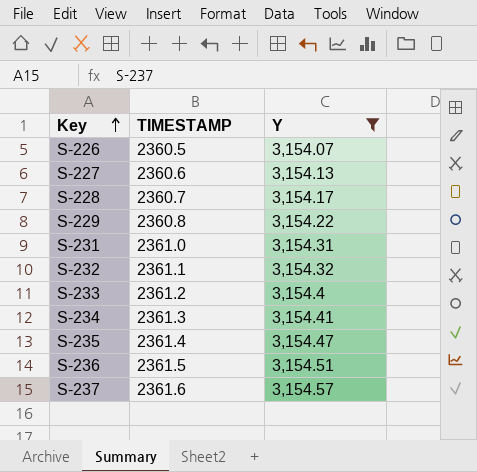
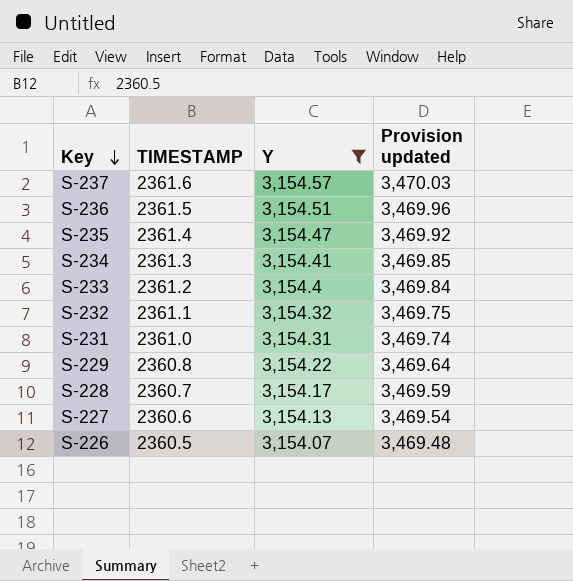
row order: Key ascending -> Key descending
column Provision updated | formula: none -> [Y] * 1.1

